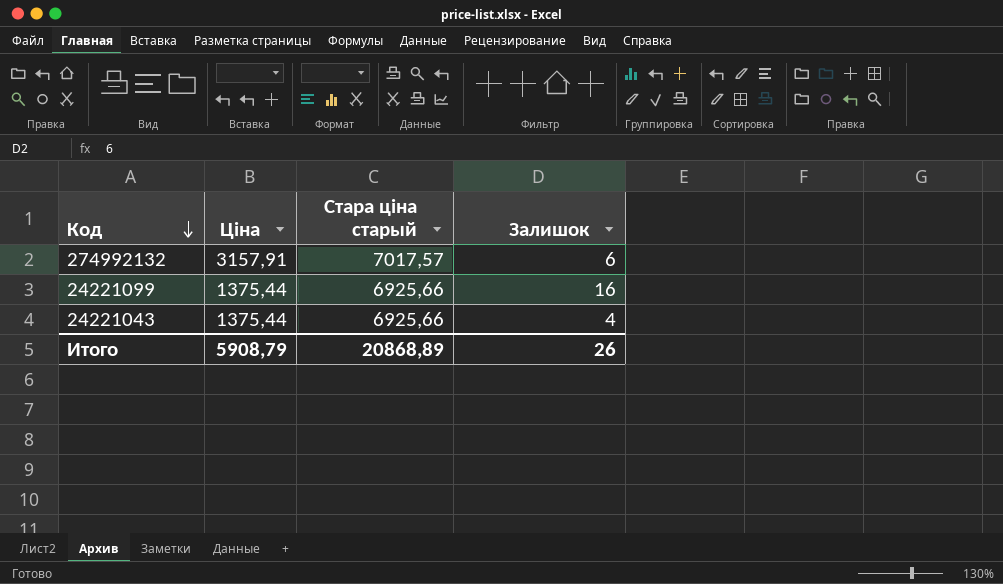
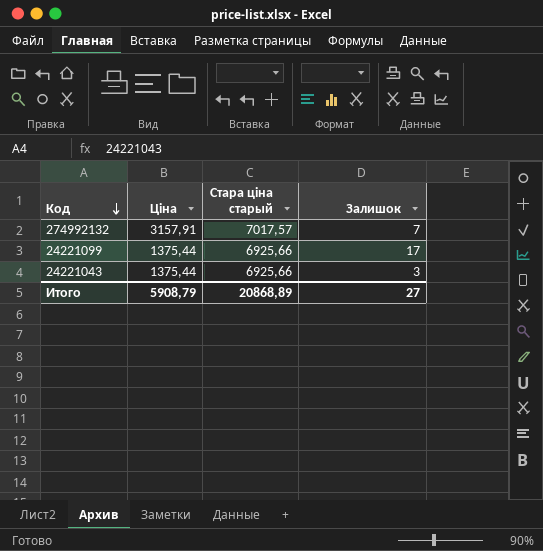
274992132 | Залишок: 6 -> 7
24221099 | Залишок: 16 -> 17
24221043 | Залишок: 4 -> 3
Итого | Залишок: 26 -> 27

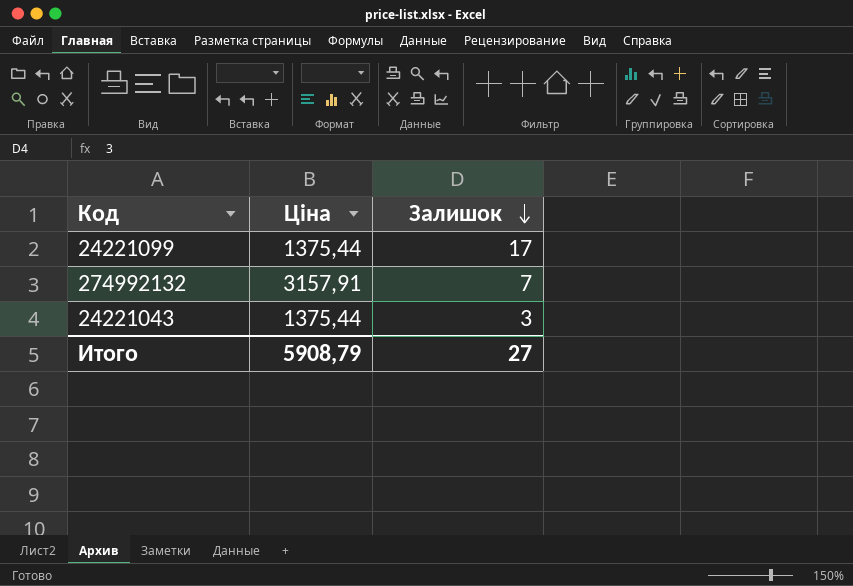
row order: Код descending -> Залишок descending
column Стара ціна старый | position: 3 -> none

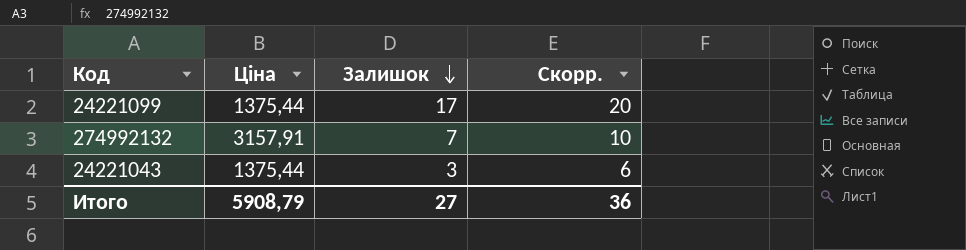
column Скорр. | formula: none -> [Залишок] + 3

